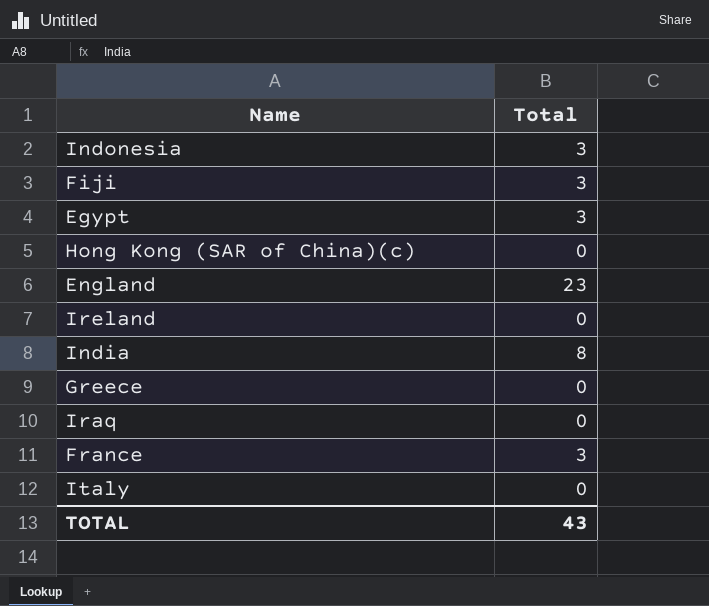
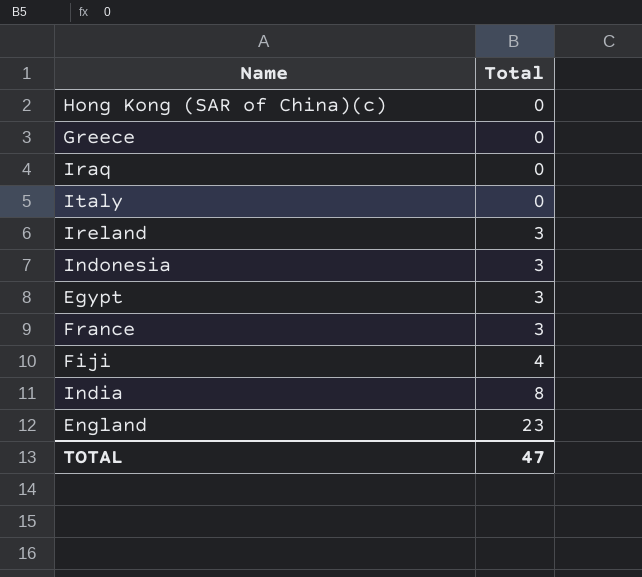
row order: none -> Total ascending
Ireland | Total: 0 -> 3
Fiji | Total: 3 -> 4
TOTAL | Total: 43 -> 47

